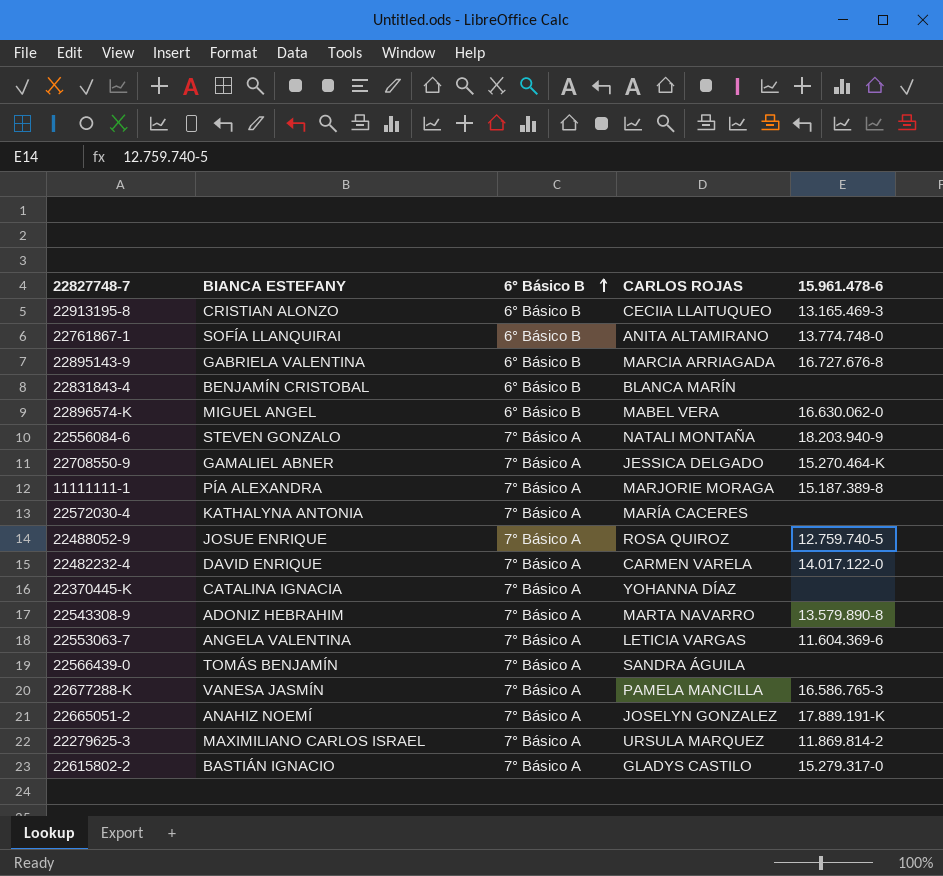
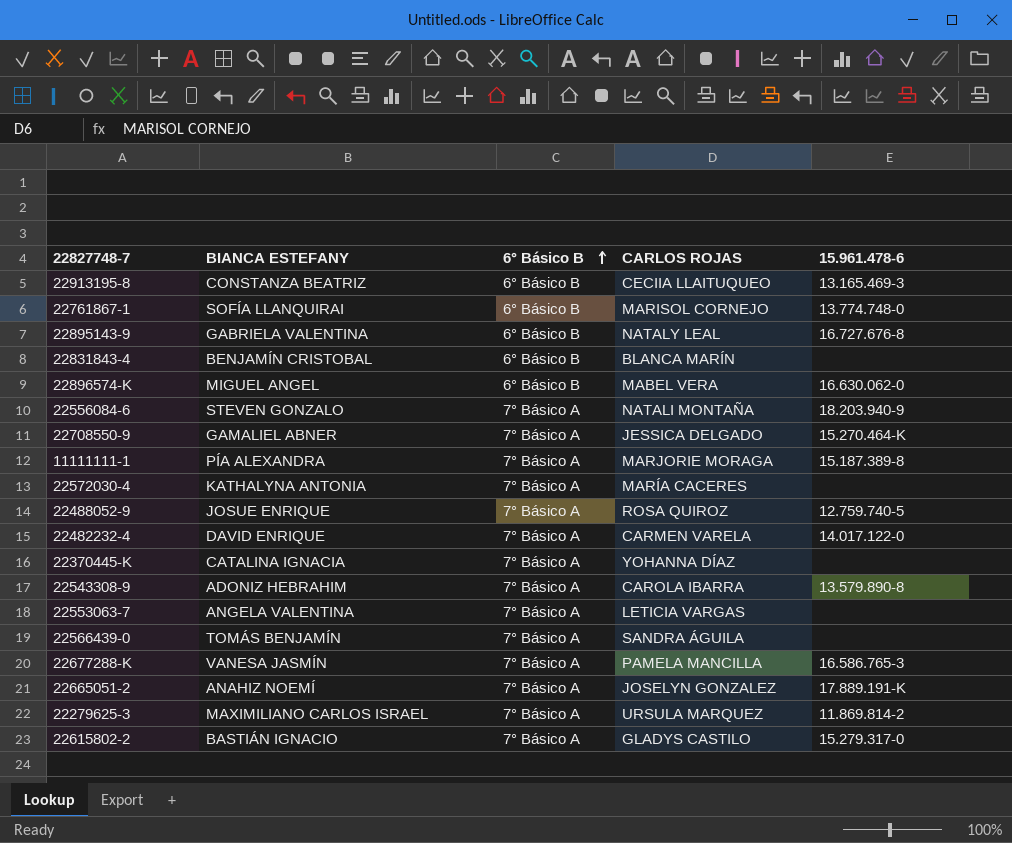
22913195-8 | BIANCA ESTEFANY: CRISTIAN ALONZO -> CONSTANZA BEATRIZ
22761867-1 | CARLOS ROJAS: ANITA ALTAMIRANO -> MARISOL CORNEJO
22895143-9 | CARLOS ROJAS: MARCIA ARRIAGADA -> NATALY LEAL
22543308-9 | CARLOS ROJAS: MARTA NAVARRO -> CAROLA IBARRA
22553063-7 | 15.961.478-6: 11.604.369-6 -> none

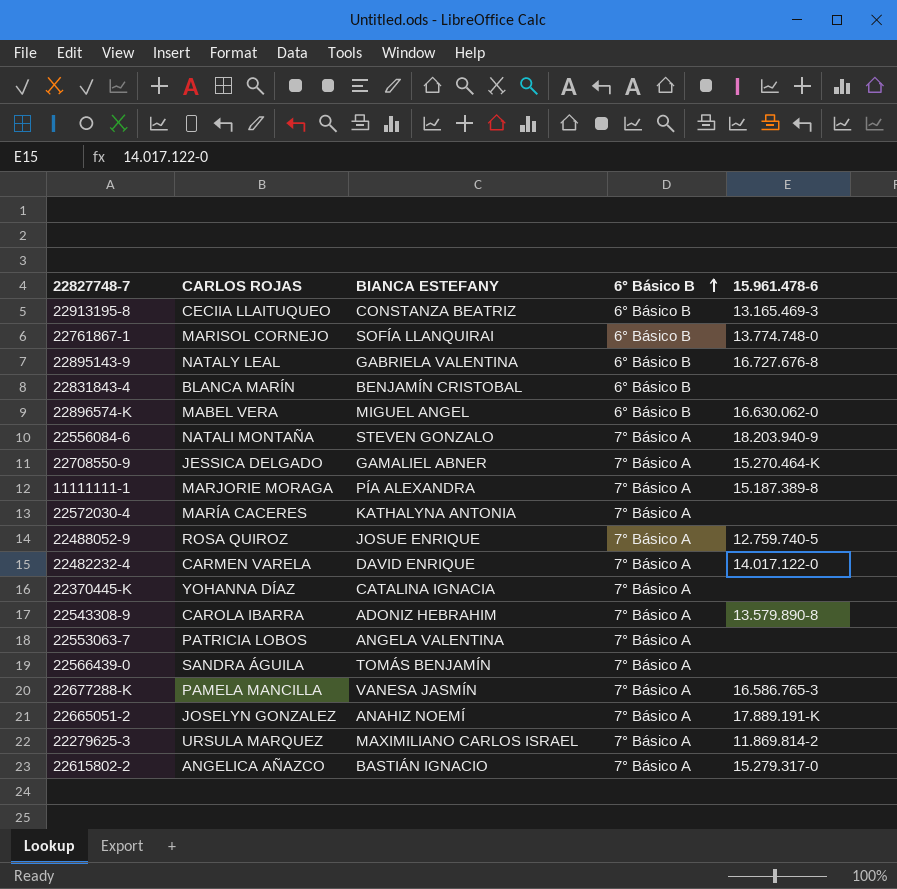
column CARLOS ROJAS | position: 4 -> 2
22553063-7 | CARLOS ROJAS: LETICIA VARGAS -> PATRICIA LOBOS
22615802-2 | CARLOS ROJAS: GLADYS CASTILO -> ANGELICA AÑAZCO

